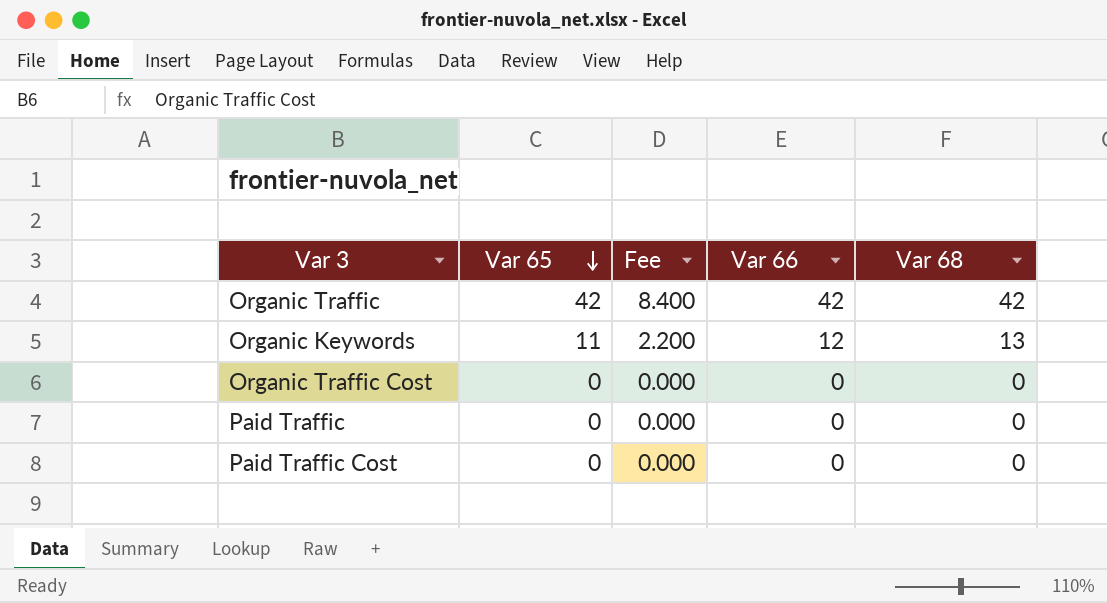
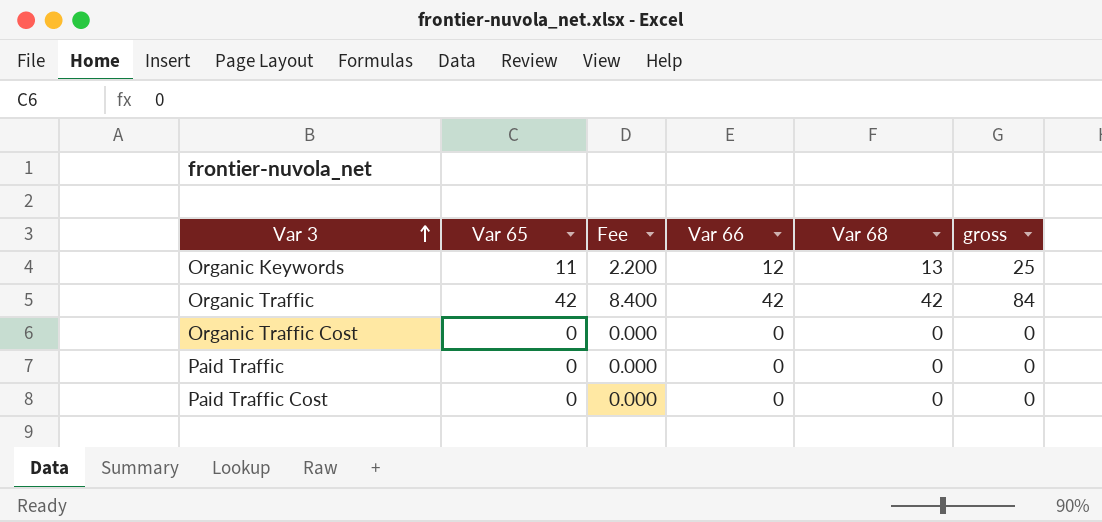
row order: Var 65 descending -> Var 3 ascending
column gross | formula: none -> [Var 66] + [Var 68]

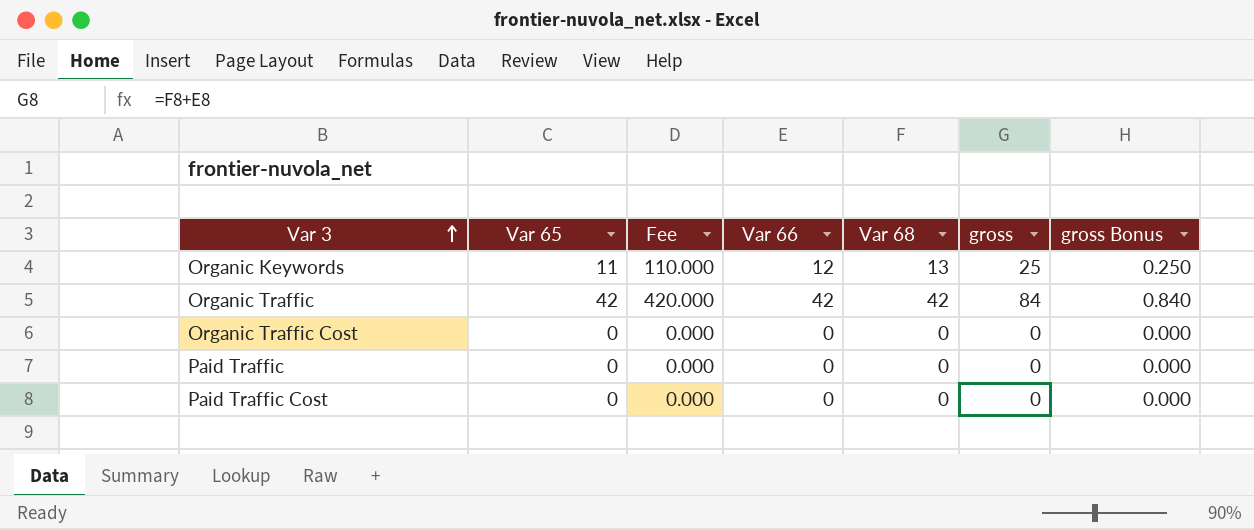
column Fee | formula: [Var 65] * 0.2 -> [Var 65] * 10
column gross Bonus | formula: none -> [gross] * 0.01

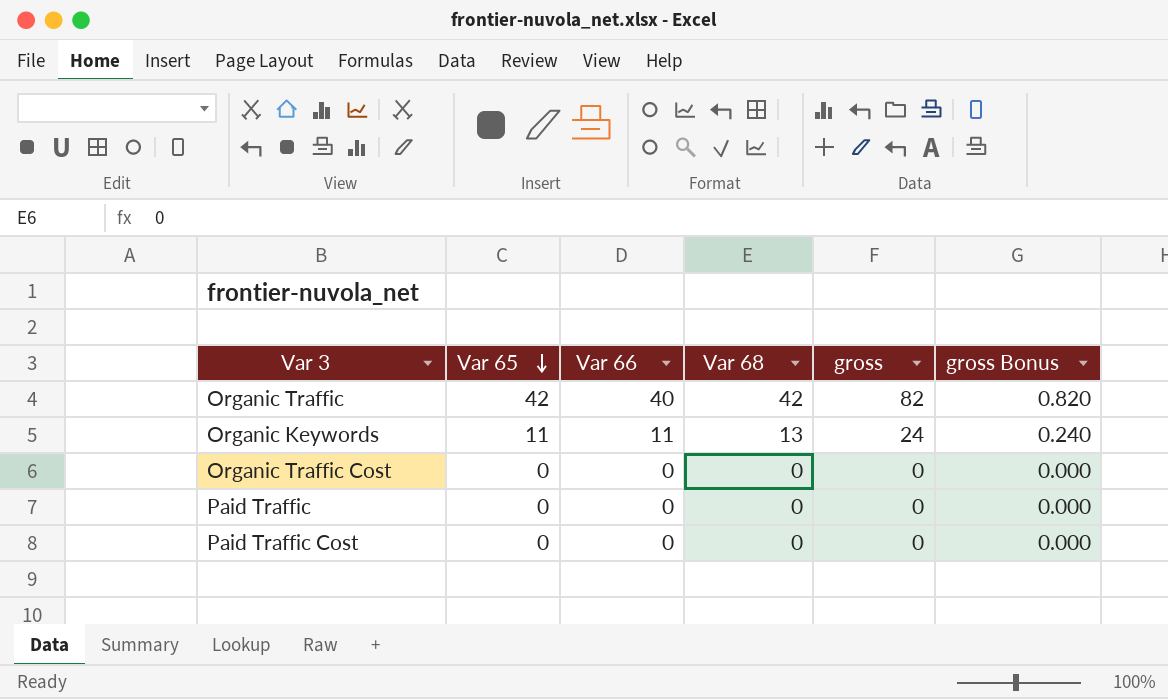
row order: Var 3 ascending -> Var 65 descending
column Fee | formula: [Var 65] * 10 -> none
Organic Traffic | Var 66: 42 -> 40
Organic Traffic | gross: 84 -> 82
Organic Traffic | gross Bonus: 0.840 -> 0.820
Organic Keywords | Var 66: 12 -> 11
Organic Keywords | gross: 25 -> 24
Organic Keywords | gross Bonus: 0.250 -> 0.240

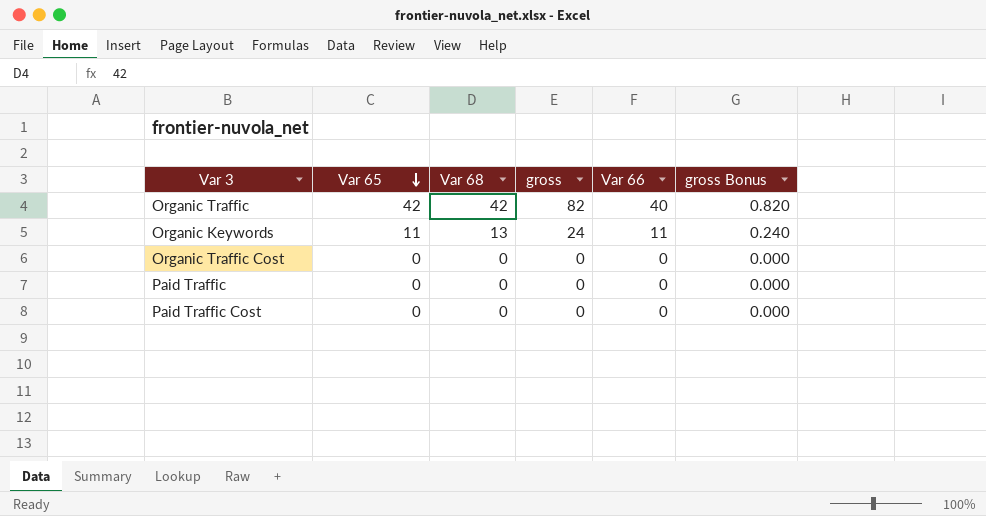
column Var 66 | position: 3 -> 5

